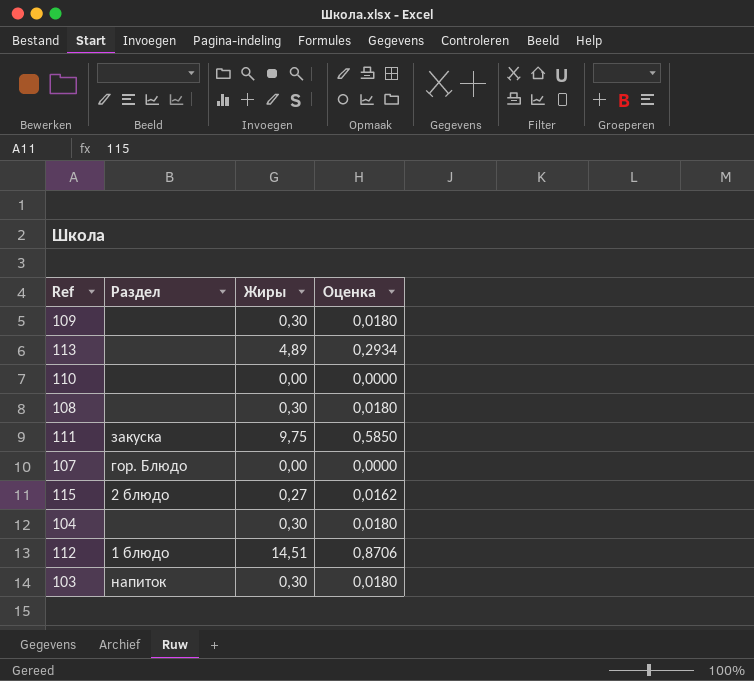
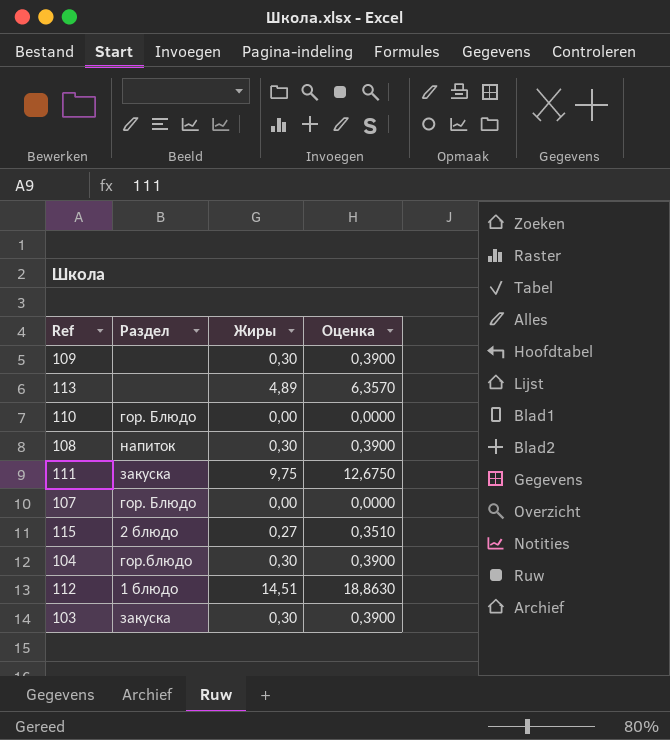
column Оценка | formula: [Жиры] * 0,06 -> [Жиры] * 1,3
110 | Раздел: none -> гор. Блюдо
108 | Раздел: none -> напиток
104 | Раздел: none -> гор.блюдо
103 | Раздел: напиток -> закуска

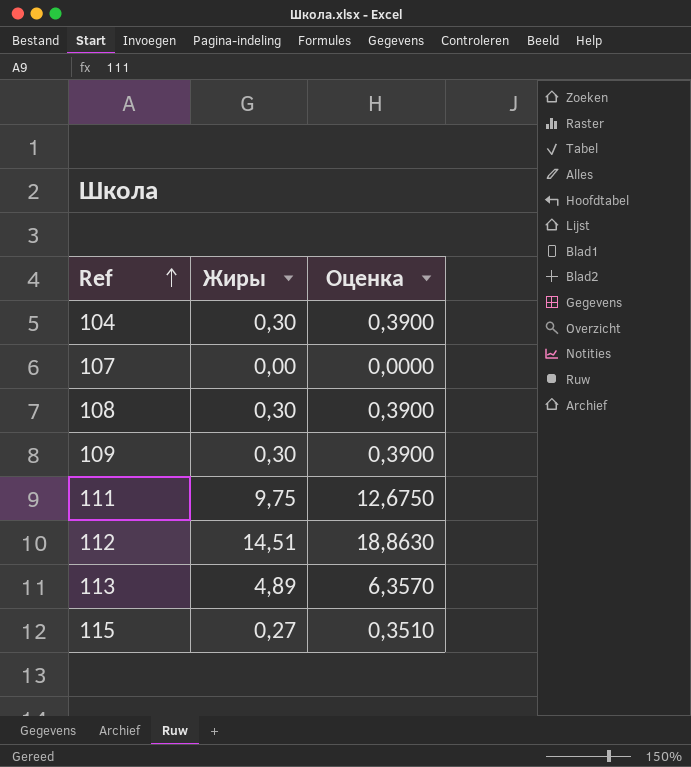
row order: none -> Ref ascending
column Раздел | position: 2 -> none
row 110: гор. Блюдо | 0,00 | 0,0000 -> none
row 103: закуска | 0,30 | 0,3900 -> none

